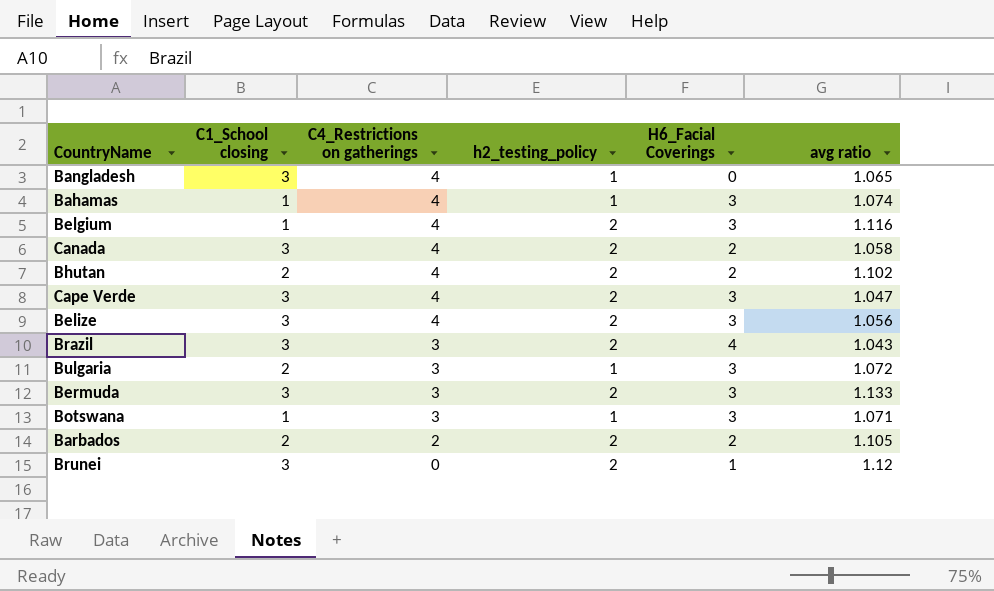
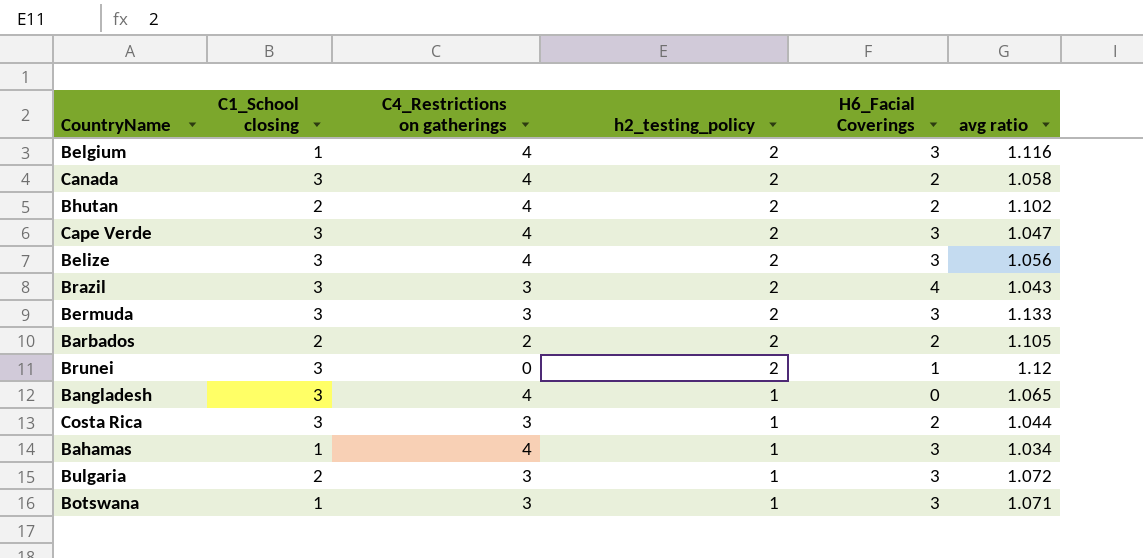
row order: C4_Restrictions on gatherings descending -> h2_testing_policy descending
row Costa Rica: none -> 3 | 3 | 1 | 2 | 1.044
Bahamas | avg ratio: 1.074 -> 1.034

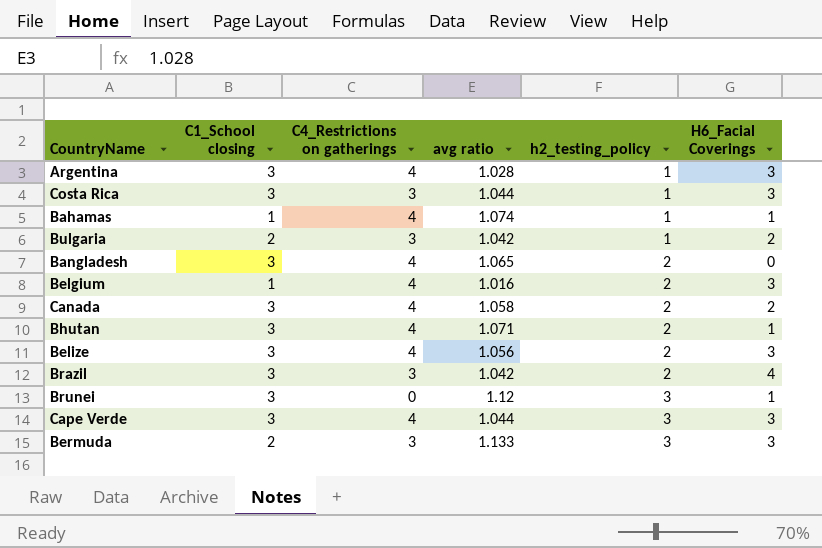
row order: h2_testing_policy descending -> h2_testing_policy ascending
column avg ratio | position: 6 -> 4
row Barbados: 2 | 2 | 2 | 2 | 1.105 -> none
row Botswana: 1 | 3 | 1 | 3 | 1.071 -> none
row Argentina: none -> 3 | 4 | 1.028 | 1 | 3
Costa Rica | H6_Facial Coverings: 2 -> 3
Bahamas | avg ratio: 1.034 -> 1.074
Bahamas | H6_Facial Coverings: 3 -> 1
Bulgaria | avg ratio: 1.072 -> 1.042
Bulgaria | H6_Facial Coverings: 3 -> 2
Bangladesh | h2_testing_policy: 1 -> 2
Belgium | avg ratio: 1.116 -> 1.016
Bhutan | C1_School closing: 2 -> 3
Bhutan | avg ratio: 1.102 -> 1.071
Bhutan | H6_Facial Coverings: 2 -> 1
Brazil | avg ratio: 1.043 -> 1.042
Brunei | h2_testing_policy: 2 -> 3
Cape Verde | avg ratio: 1.047 -> 1.044
Cape Verde | h2_testing_policy: 2 -> 3
Bermuda | C1_School closing: 3 -> 2
Bermuda | h2_testing_policy: 2 -> 3

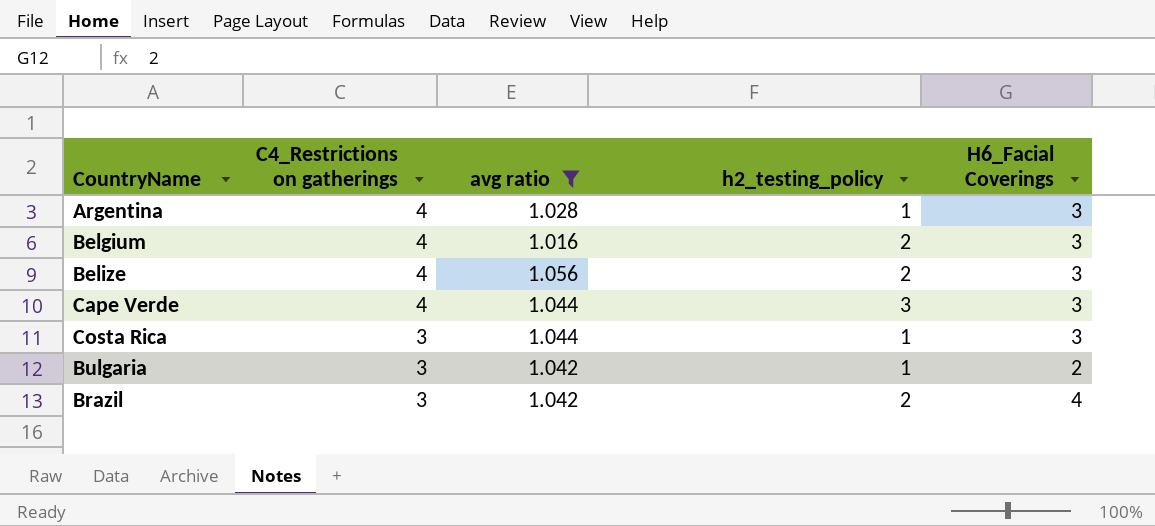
filter: none -> avg ratio <= 1.056
row order: h2_testing_policy ascending -> C4_Restrictions on gatherings descending
column C1_School closing | position: 2 -> none

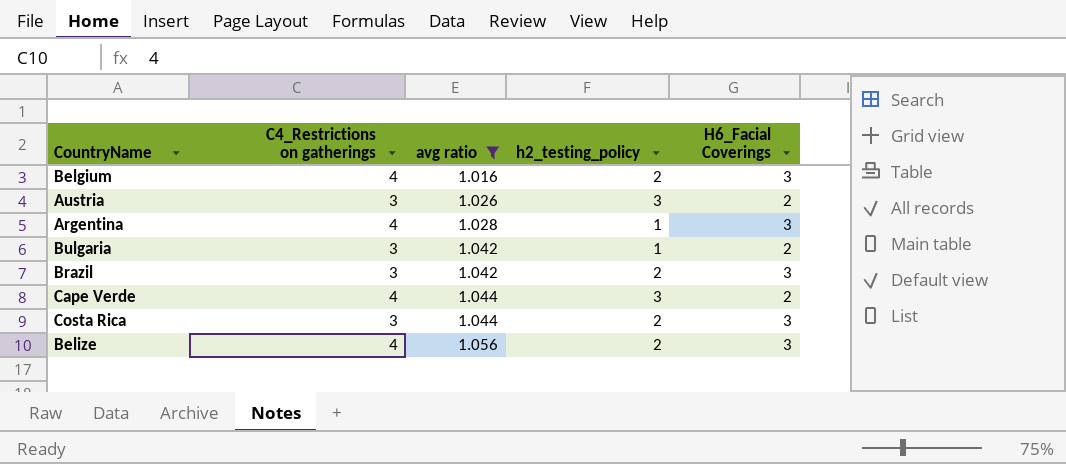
row order: C4_Restrictions on gatherings descending -> avg ratio ascending
row Austria: none -> 3 | 1.026 | 3 | 2
Brazil | H6_Facial Coverings: 4 -> 3
Cape Verde | H6_Facial Coverings: 3 -> 2
Costa Rica | h2_testing_policy: 1 -> 2

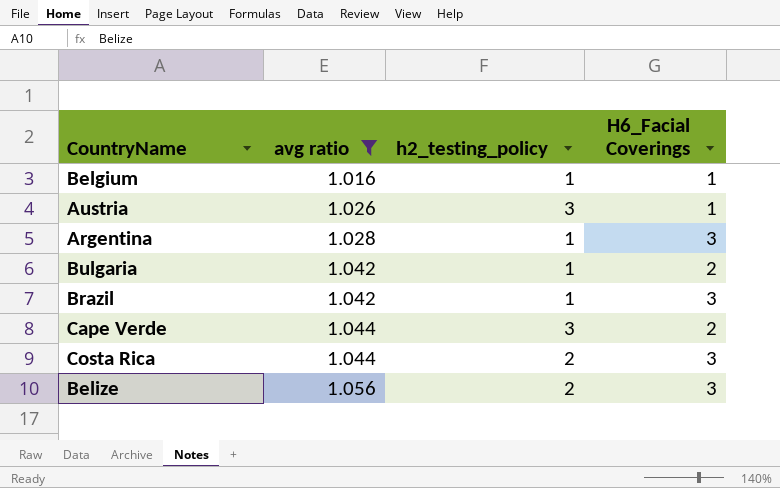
column C4_Restrictions on gatherings | position: 2 -> none
Belgium | h2_testing_policy: 2 -> 1
Belgium | H6_Facial Coverings: 3 -> 1
Austria | H6_Facial Coverings: 2 -> 1
Brazil | h2_testing_policy: 2 -> 1

